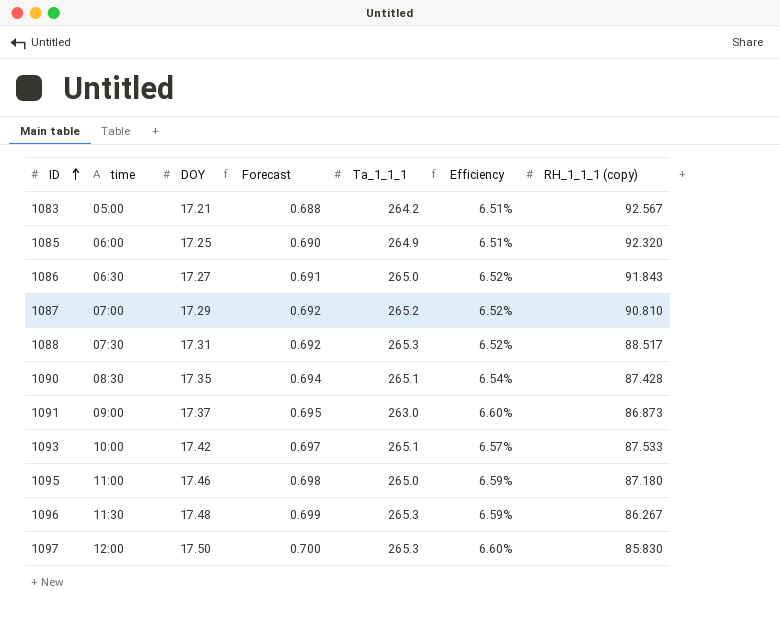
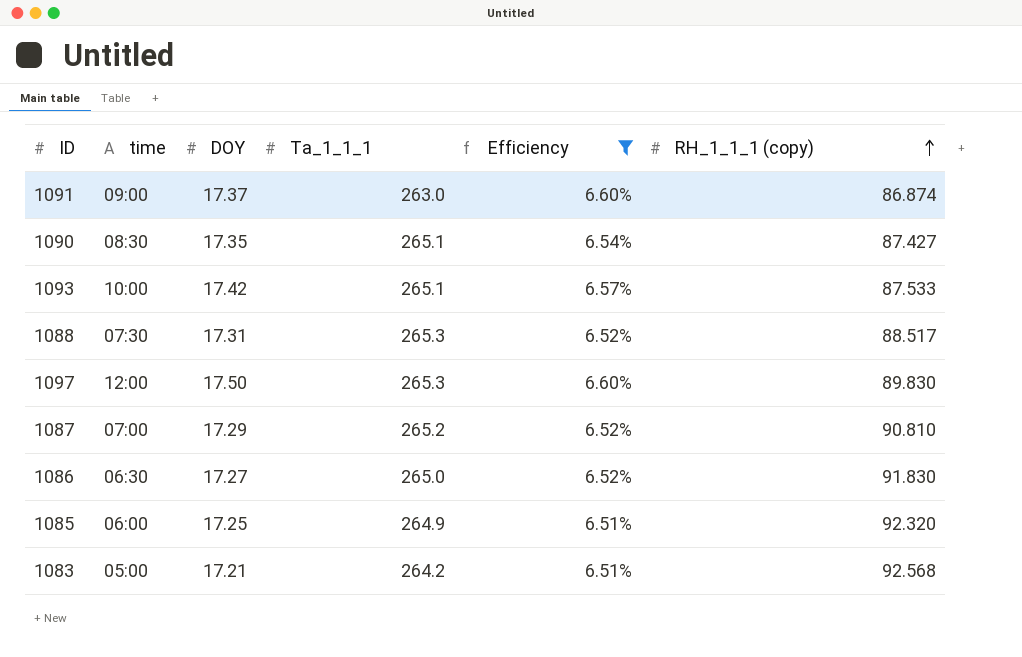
filter: none -> Efficiency != 6.59%
row order: ID ascending -> RH_1_1_1 (copy) ascending
column Forecast | formula: [DOY] * 0.04 -> none
1091 | RH_1_1_1 (copy): 86.873 -> 86.874
1090 | RH_1_1_1 (copy): 87.428 -> 87.427
1097 | RH_1_1_1 (copy): 85.830 -> 89.830
1086 | RH_1_1_1 (copy): 91.843 -> 91.830
1083 | RH_1_1_1 (copy): 92.567 -> 92.568

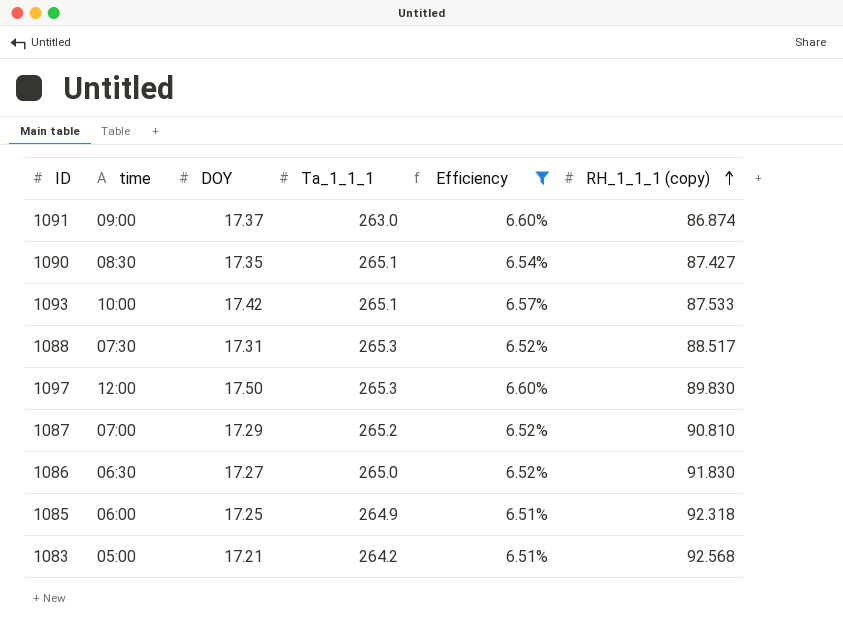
1085 | RH_1_1_1 (copy): 92.320 -> 92.318

